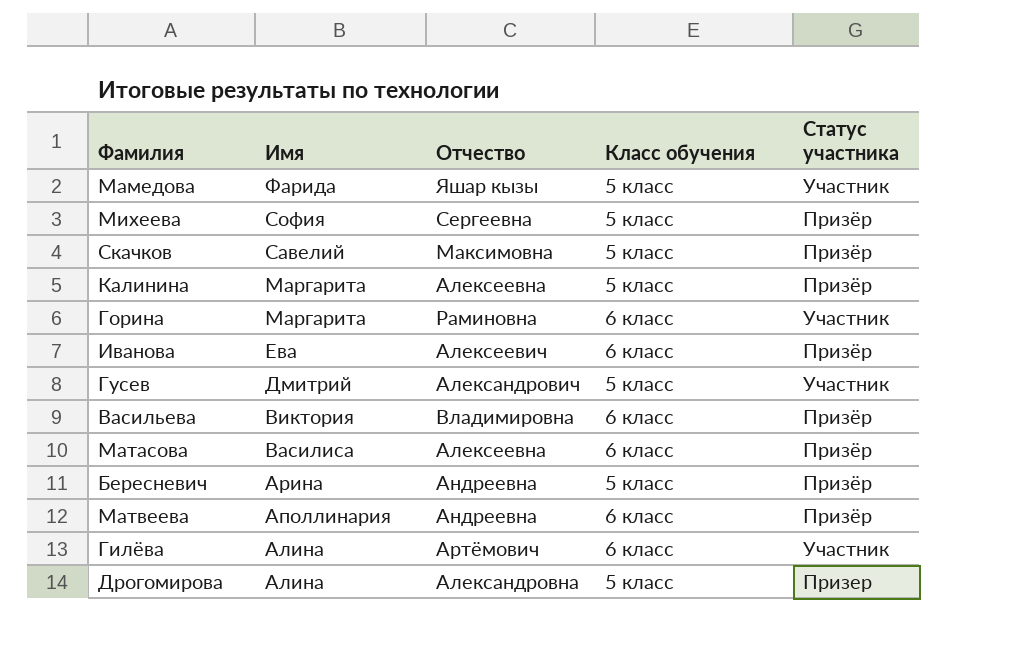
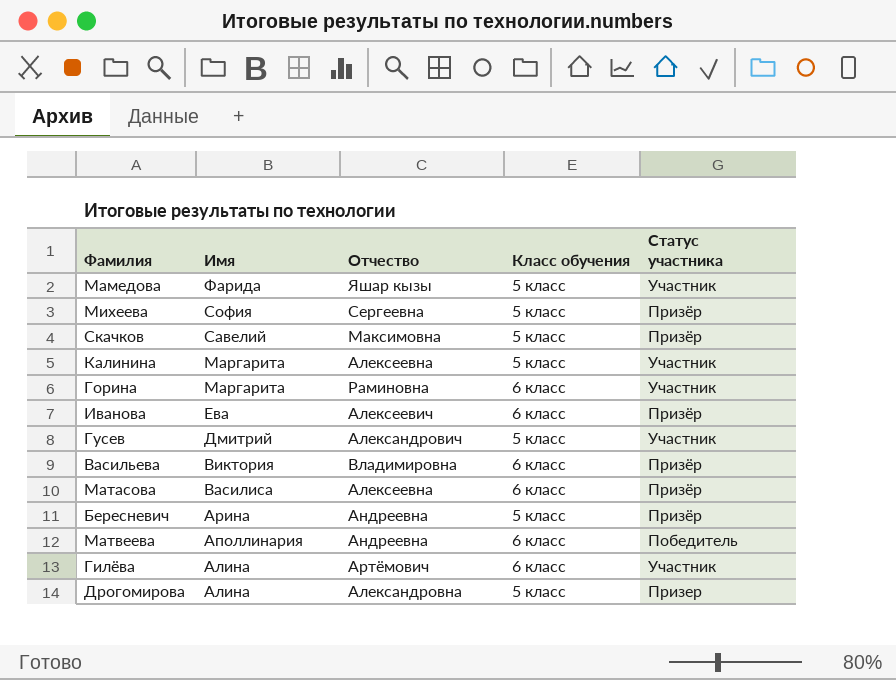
Калинина | Статус участника: Призёр -> Участник
Матвеева | Статус участника: Призёр -> Победитель

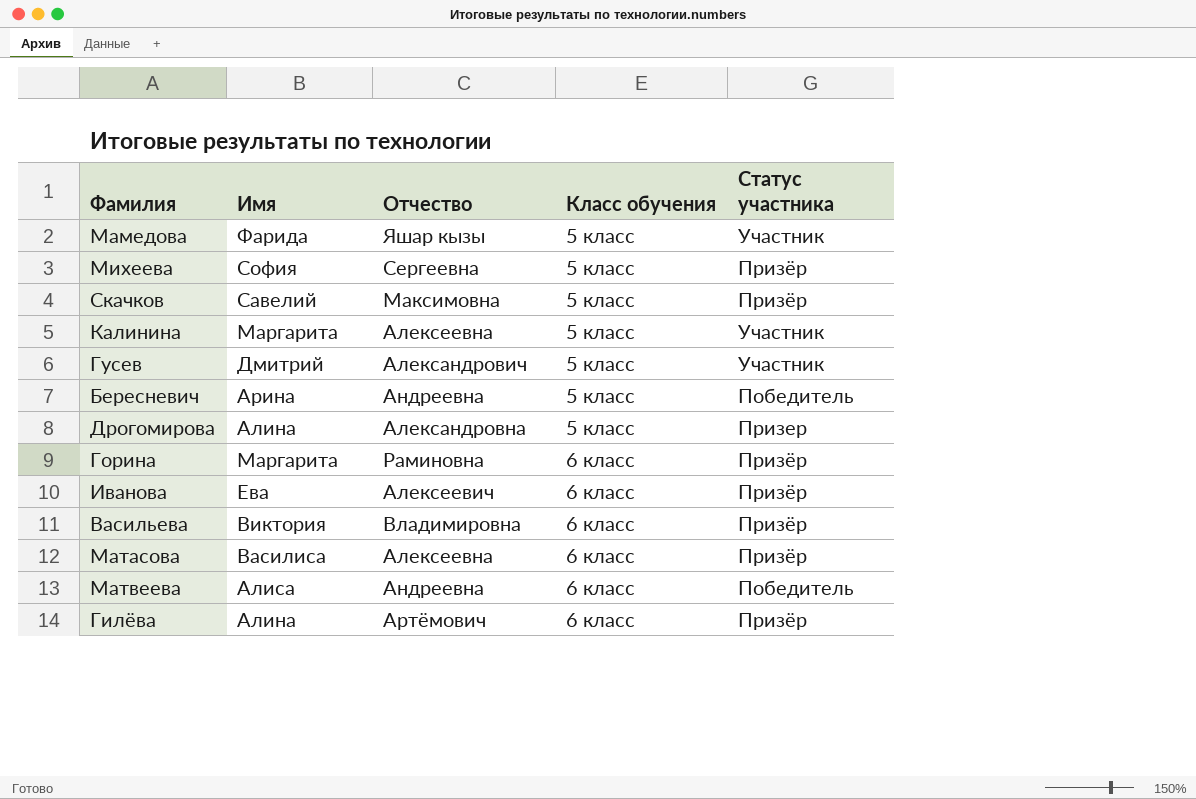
row order: Имя descending -> Класс обучения ascending
Бересневич | Статус участника: Призёр -> Победитель
Горина | Статус участника: Участник -> Призёр
Матвеева | Имя: Аполлинария -> Алиса
Гилёва | Статус участника: Участник -> Призёр

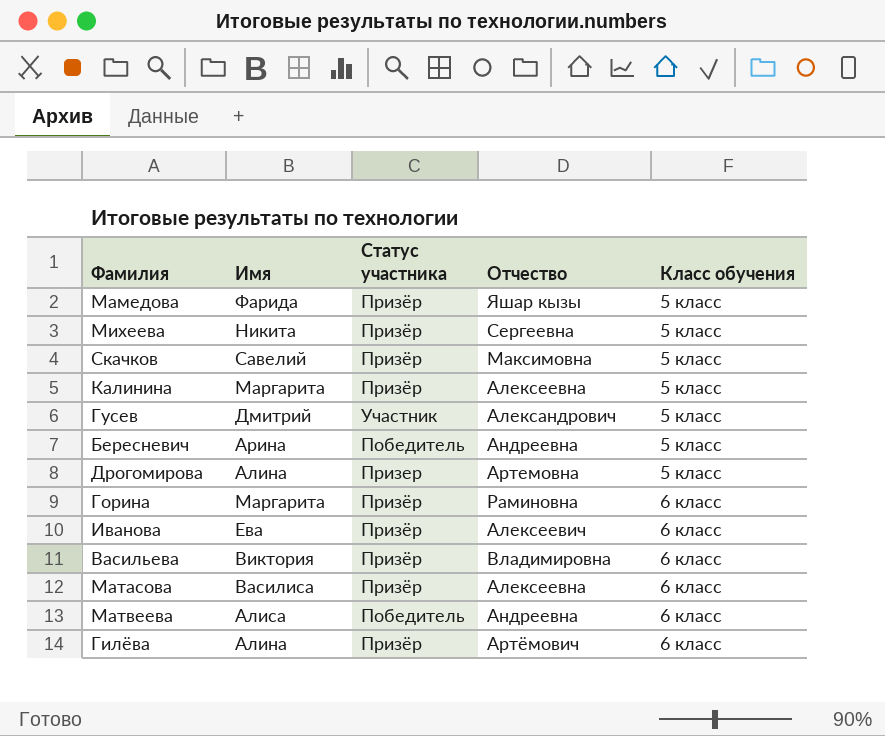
column Статус участника | position: 5 -> 3
Мамедова | Статус участника: Участник -> Призёр
Михеева | Имя: София -> Никита
Калинина | Статус участника: Участник -> Призёр
Дрогомирова | Отчество: Александровна -> Артемовна

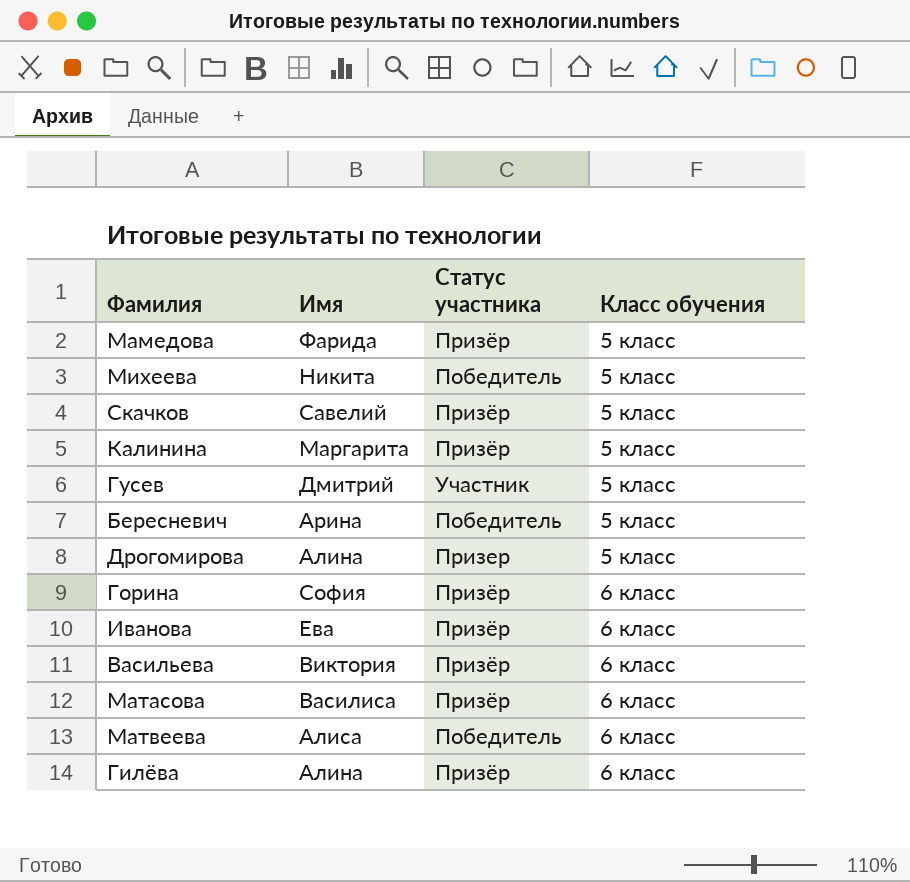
column Отчество | position: 4 -> none
Михеева | Статус участника: Призёр -> Победитель
Горина | Имя: Маргарита -> София

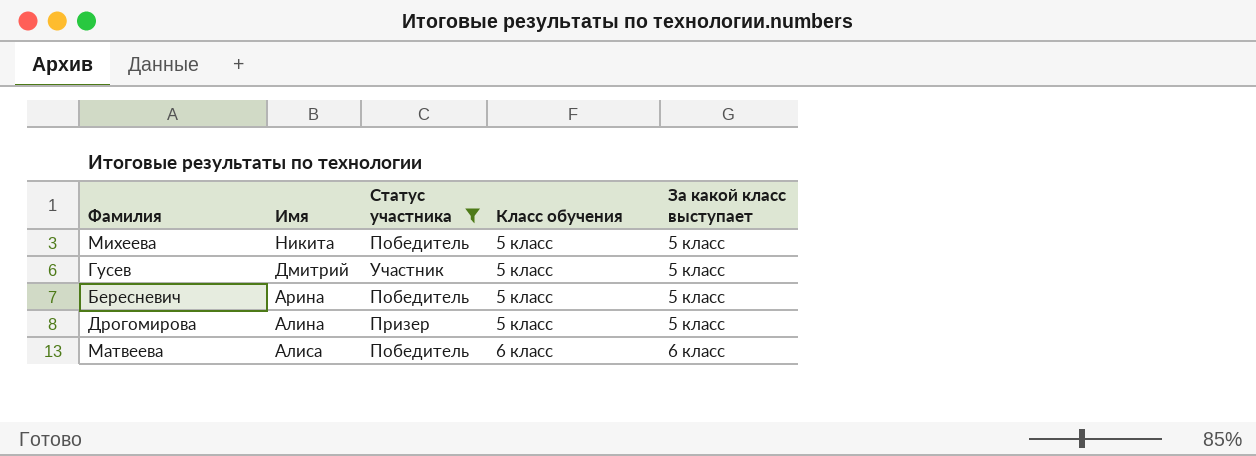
filter: none -> Статус участника != Призёр
column За какой класс выступает | position: none -> 5

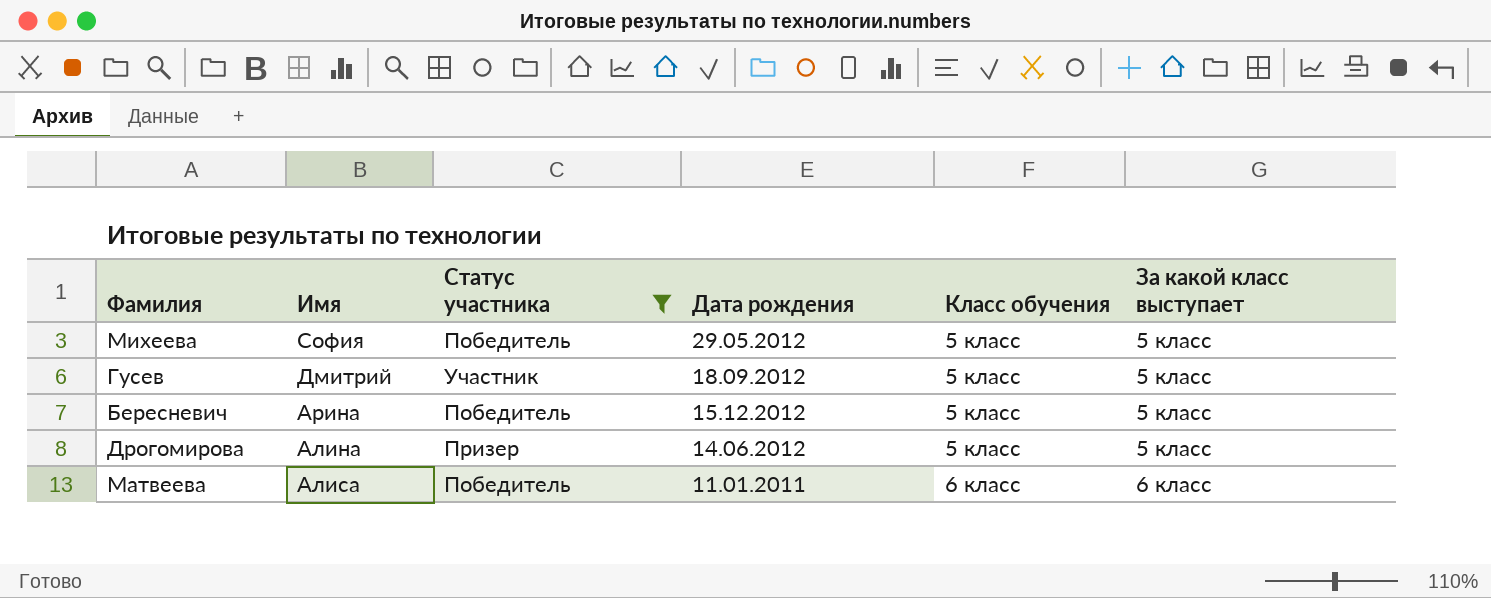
column Дата рождения | position: none -> 4
Михеева | Имя: Никита -> София

